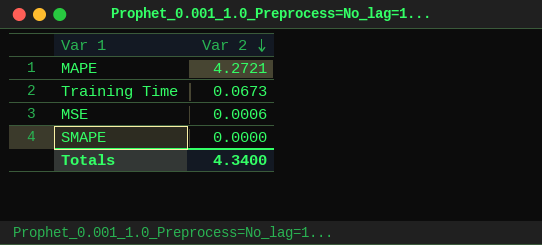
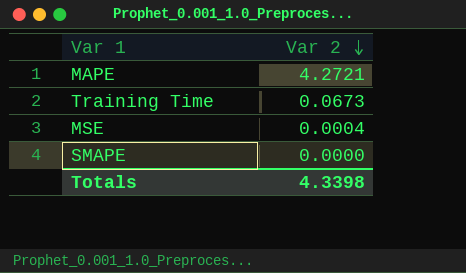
MSE | Var 2: 0.0006 -> 0.0004
Totals | Var 2: 4.3400 -> 4.3398

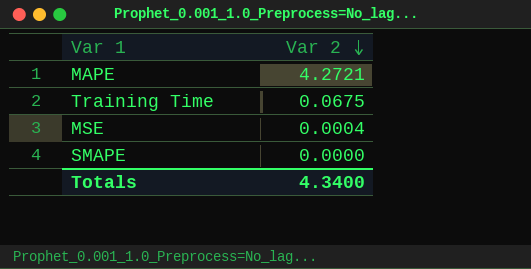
Training Time | Var 2: 0.0673 -> 0.0675
Totals | Var 2: 4.3398 -> 4.3400

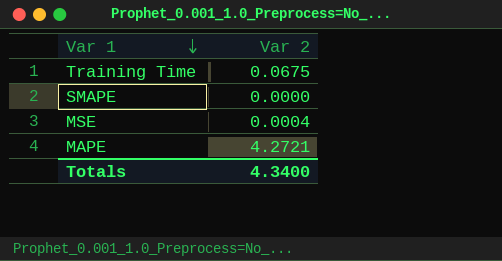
row order: Var 2 descending -> Var 1 descending

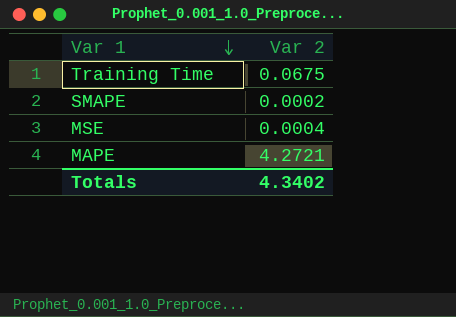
SMAPE | Var 2: 0.0000 -> 0.0002
Totals | Var 2: 4.3400 -> 4.3402

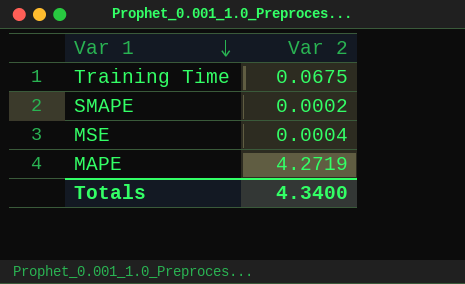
MAPE | Var 2: 4.2721 -> 4.2719
Totals | Var 2: 4.3402 -> 4.3400

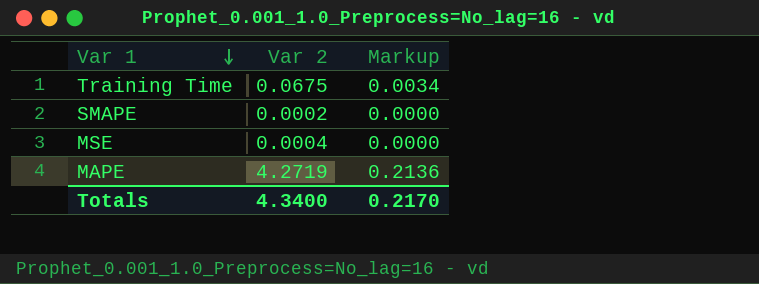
column Markup | formula: none -> [Var 2] * 0.05

